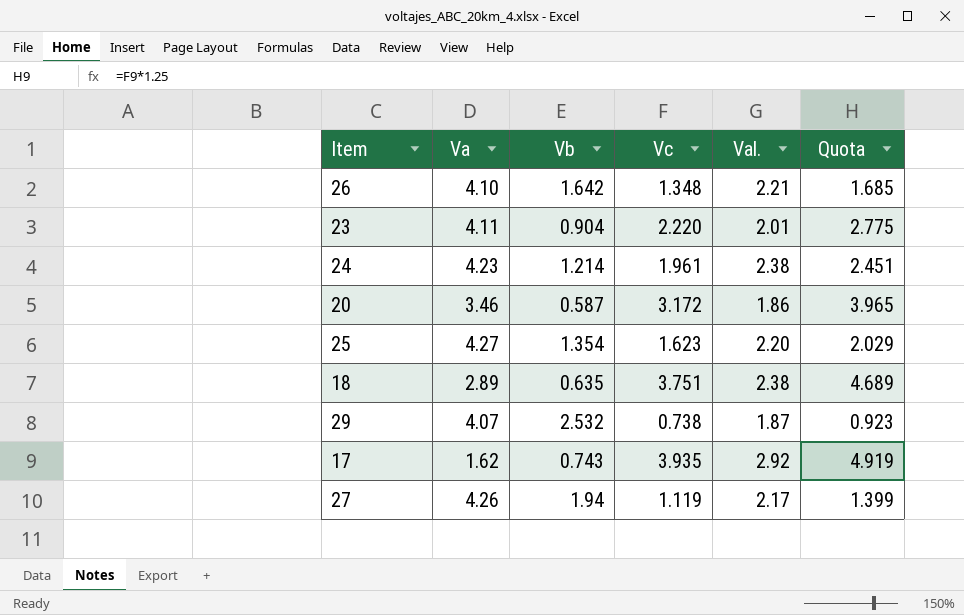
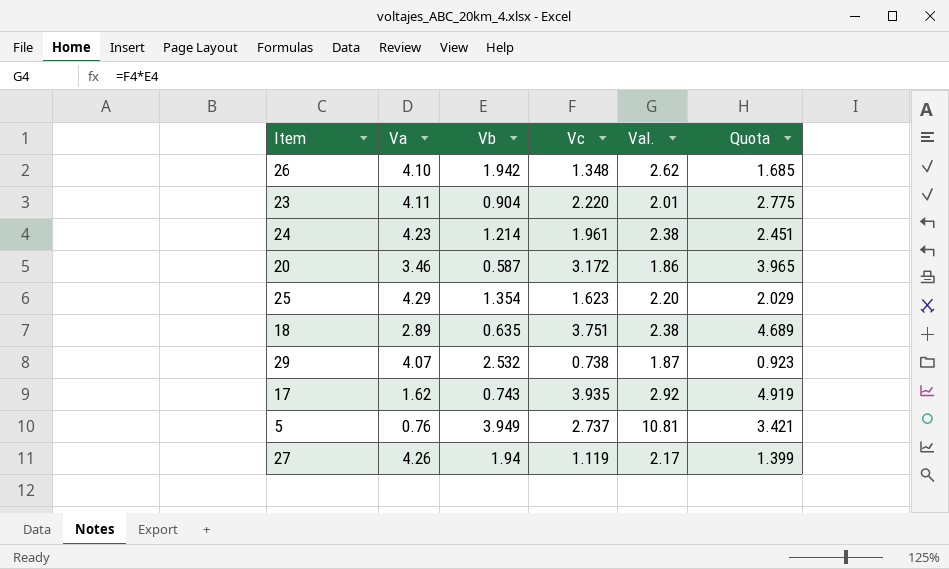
26 | Vb: 1.642 -> 1.942
26 | Val.: 2.21 -> 2.62
25 | Va: 4.27 -> 4.29
row 5: none -> 0.76 | 3.949 | 2.737 | 10.81 | 3.421

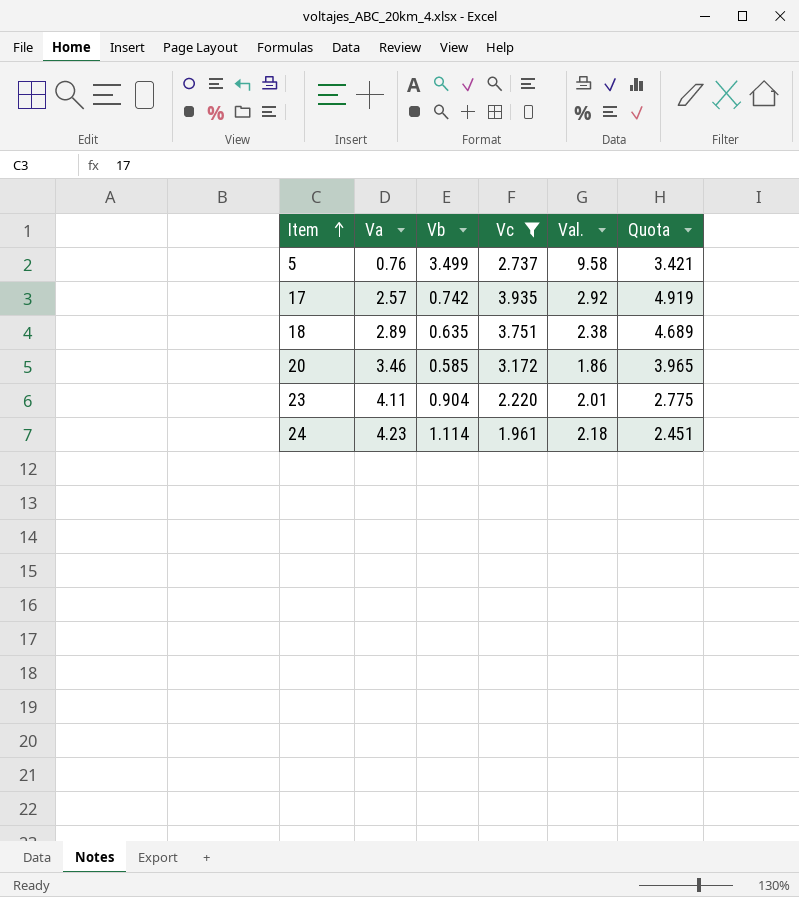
filter: none -> Vc >= 1.961
row order: none -> Item ascending
5 | Vb: 3.949 -> 3.499
5 | Val.: 10.81 -> 9.58
17 | Va: 1.62 -> 2.57
17 | Vb: 0.743 -> 0.742
20 | Vb: 0.587 -> 0.585
24 | Vb: 1.214 -> 1.114
24 | Val.: 2.38 -> 2.18

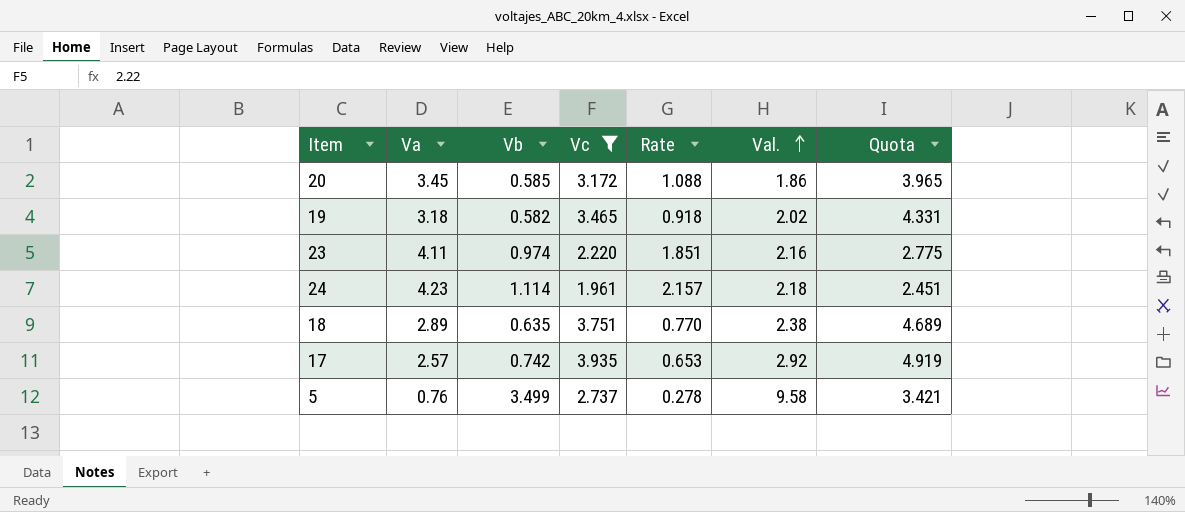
row order: Item ascending -> Val. ascending
column Rate | formula: none -> [Va] / [Vc]
20 | Va: 3.46 -> 3.45
row 19: none -> 3.18 | 0.582 | 3.465 | 0.918 | 2.02 | 4.331
23 | Vb: 0.904 -> 0.974
23 | Val.: 2.01 -> 2.16

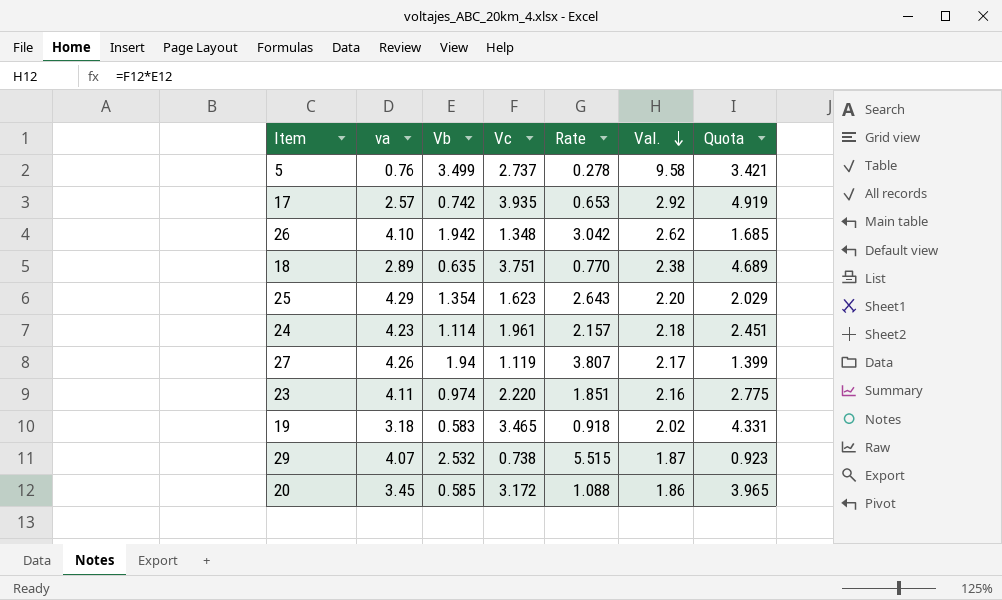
filter: Vc >= 1.961 -> none
row order: Val. ascending -> Val. descending
column name: Va -> va
19 | Vb: 0.582 -> 0.583

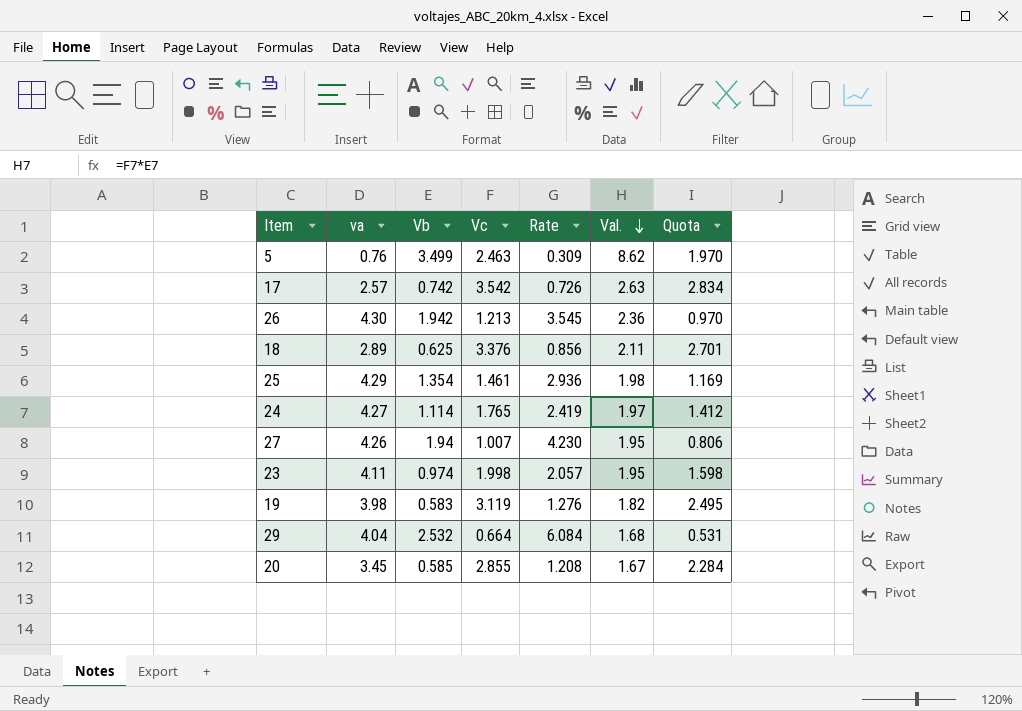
column Quota | formula: [Vc] * 1.25 -> [Vc] * 0.8
5 | Vc: 2.737 -> 2.463
5 | Rate: 0.278 -> 0.309
5 | Val.: 9.58 -> 8.62
17 | Vc: 3.935 -> 3.542
17 | Rate: 0.653 -> 0.726
17 | Val.: 2.92 -> 2.63
26 | va: 4.10 -> 4.30
26 | Vc: 1.348 -> 1.213
26 | Rate: 3.042 -> 3.545
26 | Val.: 2.62 -> 2.36
18 | Vb: 0.635 -> 0.625
18 | Vc: 3.751 -> 3.376
18 | Rate: 0.770 -> 0.856
18 | Val.: 2.38 -> 2.11
25 | Vc: 1.623 -> 1.461
25 | Rate: 2.643 -> 2.936
25 | Val.: 2.20 -> 1.98
24 | va: 4.23 -> 4.27
24 | Vc: 1.961 -> 1.765
24 | Rate: 2.157 -> 2.419
24 | Val.: 2.18 -> 1.97
27 | Vc: 1.119 -> 1.007
27 | Rate: 3.807 -> 4.230
27 | Val.: 2.17 -> 1.95
23 | Vc: 2.220 -> 1.998
23 | Rate: 1.851 -> 2.057
23 | Val.: 2.16 -> 1.95
19 | va: 3.18 -> 3.98
19 | Vc: 3.465 -> 3.119
19 | Rate: 0.918 -> 1.276
19 | Val.: 2.02 -> 1.82
29 | va: 4.07 -> 4.04
29 | Vc: 0.738 -> 0.664
29 | Rate: 5.515 -> 6.084
29 | Val.: 1.87 -> 1.68
20 | Vc: 3.172 -> 2.855
20 | Rate: 1.088 -> 1.208
20 | Val.: 1.86 -> 1.67

